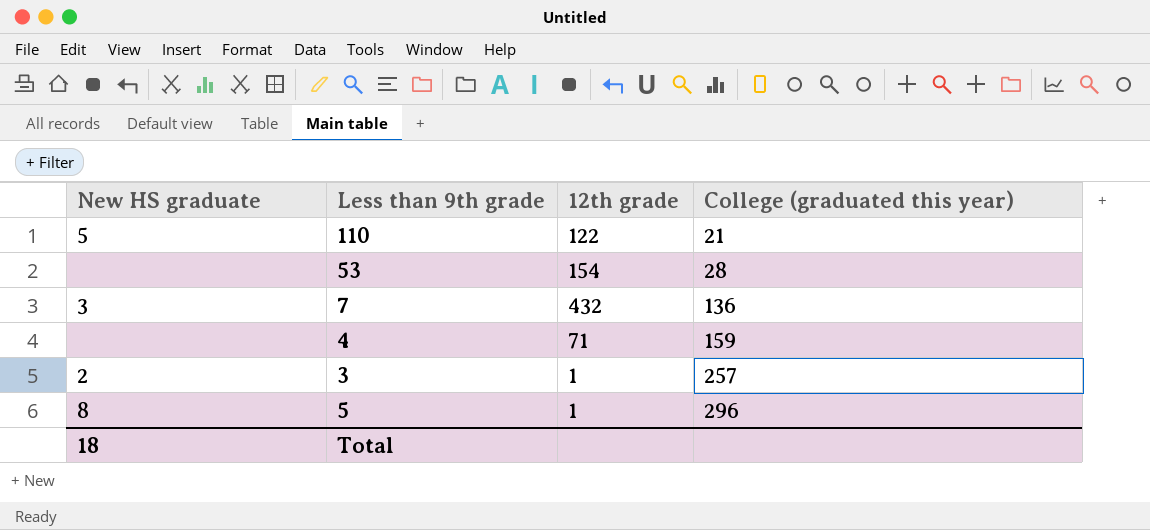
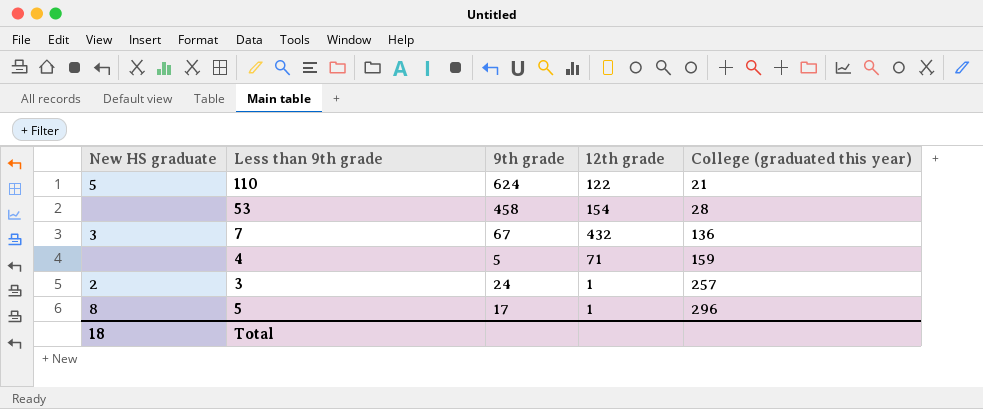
column 9th grade | position: none -> 3

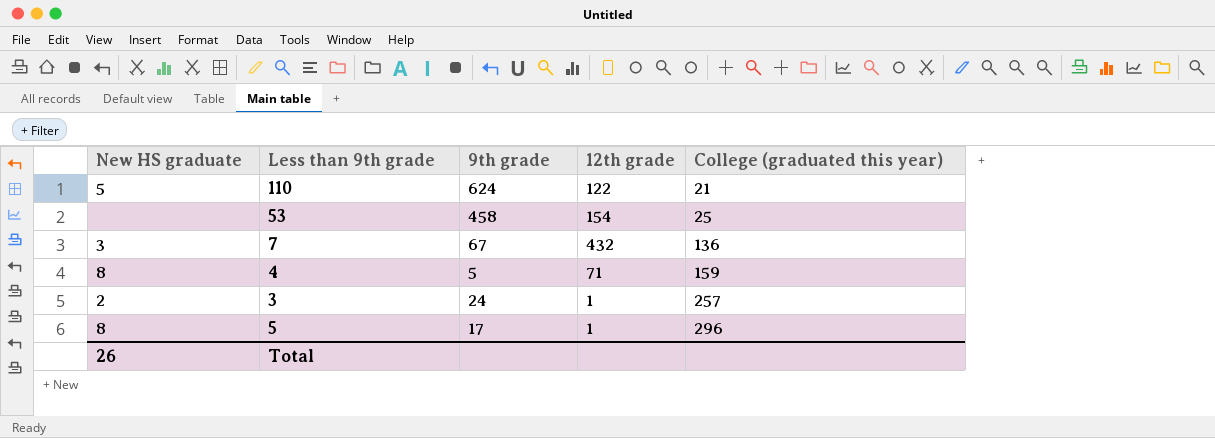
53 | College (graduated this year): 28 -> 25
4 | New HS graduate: none -> 8
Total | New HS graduate: 18 -> 26

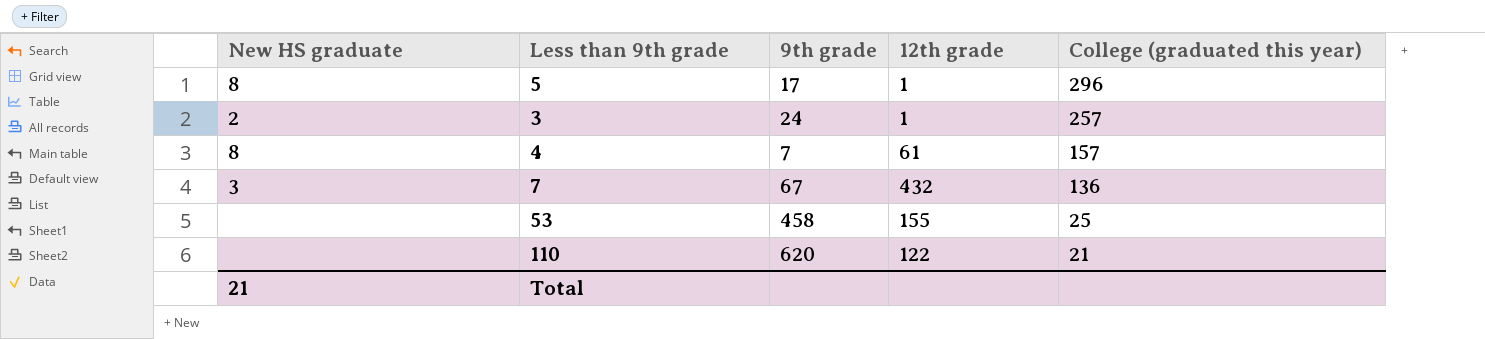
row order: College (graduated this year) ascending -> College (graduated this year) descending
4 | 9th grade: 5 -> 7
4 | 12th grade: 71 -> 61
4 | College (graduated this year): 159 -> 157
53 | 12th grade: 154 -> 155
110 | New HS graduate: 5 -> none
110 | 9th grade: 624 -> 620
Total | New HS graduate: 26 -> 21

